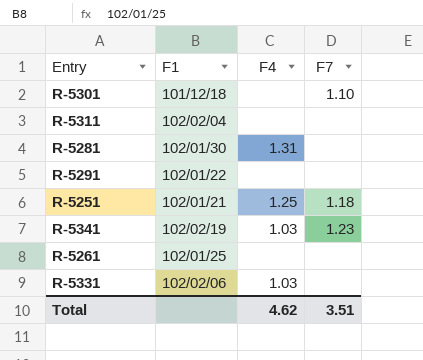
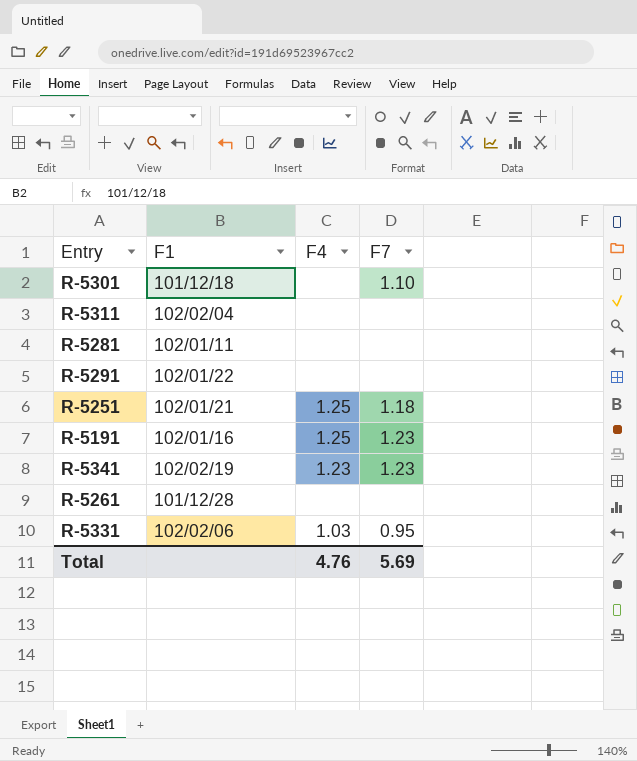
R-5281 | F1: 102/01/30 -> 102/01/11
R-5281 | F4: 1.31 -> none
row R-5191: none -> 102/01/16 | 1.25 | 1.23
R-5341 | F4: 1.03 -> 1.23
R-5261 | F1: 102/01/25 -> 101/12/28
R-5331 | F7: none -> 0.95
Total | F4: 4.62 -> 4.76
Total | F7: 3.51 -> 5.69

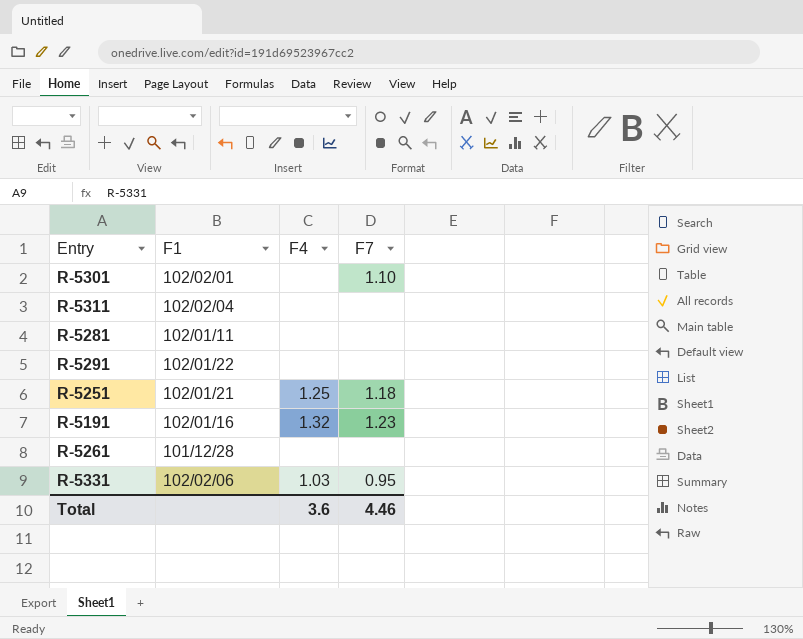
row R-5341: 102/02/19 | 1.23 | 1.23 -> none
R-5301 | F1: 101/12/18 -> 102/02/01
R-5191 | F4: 1.25 -> 1.32
Total | F4: 4.76 -> 3.6
Total | F7: 5.69 -> 4.46

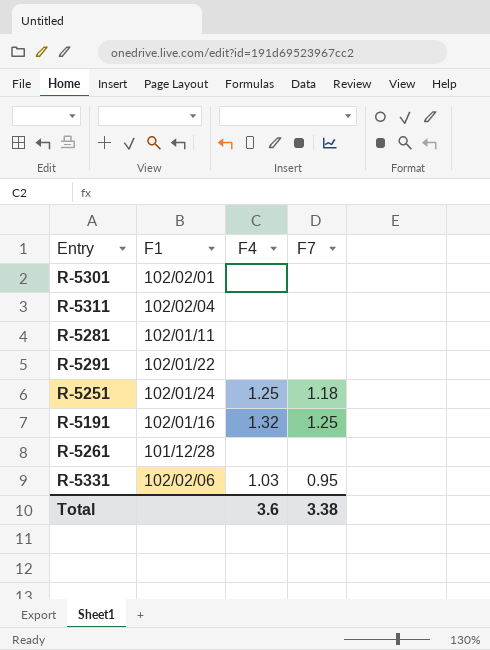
R-5301 | F7: 1.10 -> none
R-5251 | F1: 102/01/21 -> 102/01/24
R-5191 | F7: 1.23 -> 1.25
Total | F7: 4.46 -> 3.38

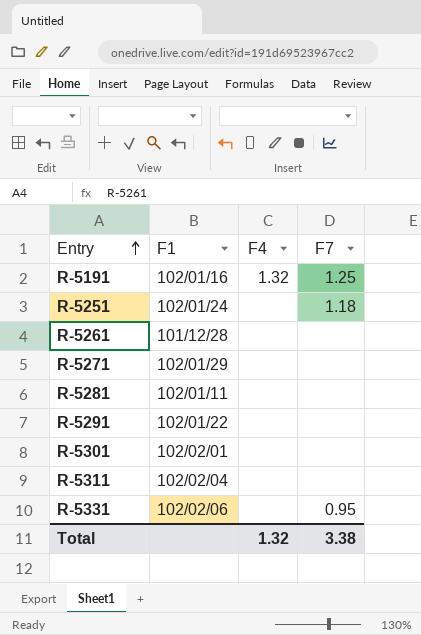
row order: none -> Entry ascending
R-5251 | F4: 1.25 -> none
row R-5271: none -> 102/01/29 | none | none
R-5331 | F4: 1.03 -> none
Total | F4: 3.6 -> 1.32

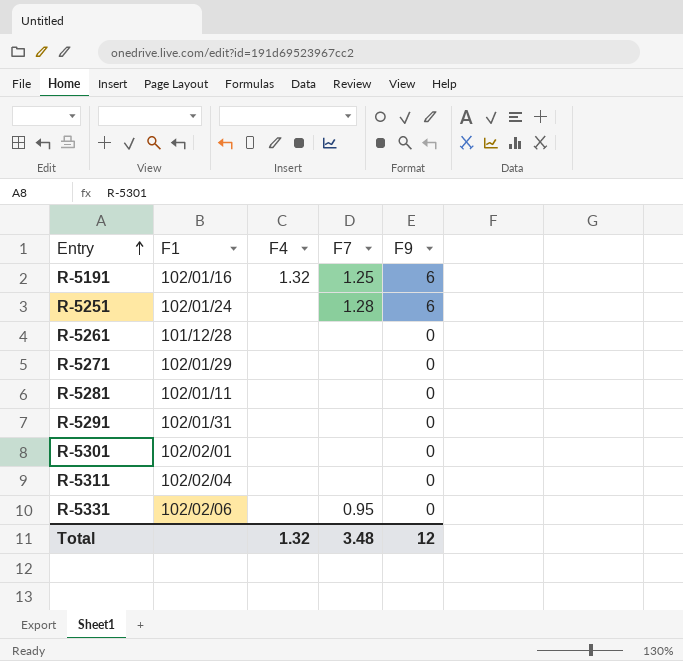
column F9 | position: none -> 5
R-5251 | F7: 1.18 -> 1.28
R-5291 | F1: 102/01/22 -> 102/01/31
Total | F7: 3.38 -> 3.48

